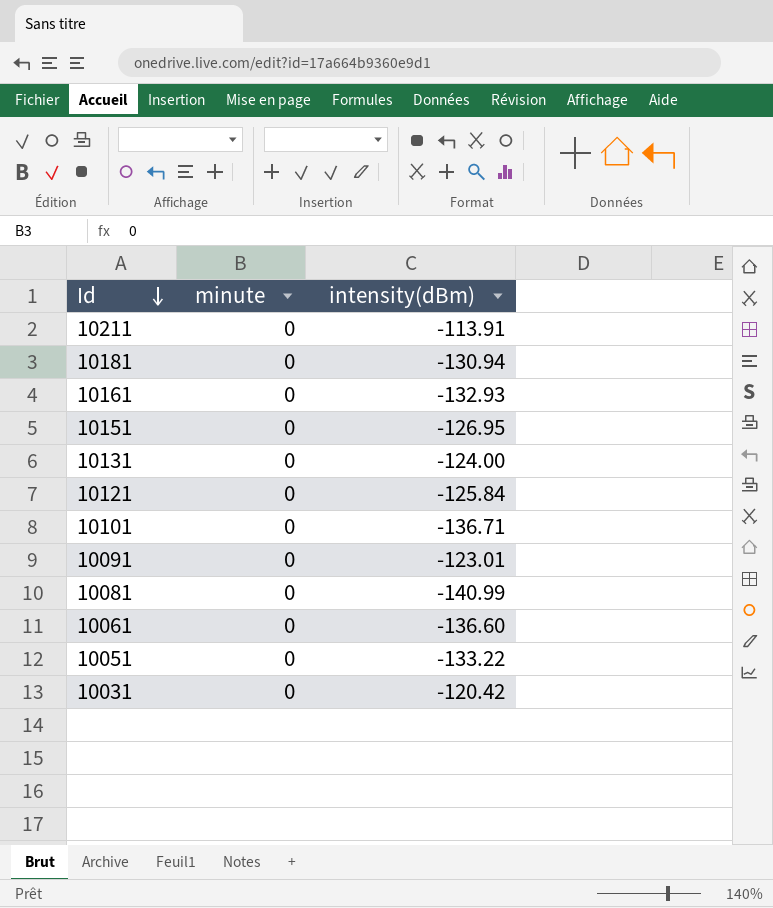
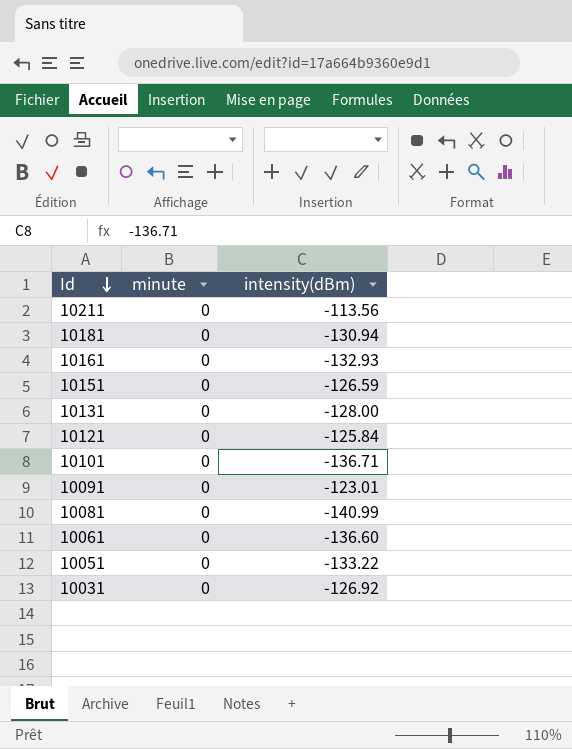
10211 | intensity(dBm): -113.91 -> -113.56
10151 | intensity(dBm): -126.95 -> -126.59
10131 | intensity(dBm): -124.00 -> -128.00
10031 | intensity(dBm): -120.42 -> -126.92

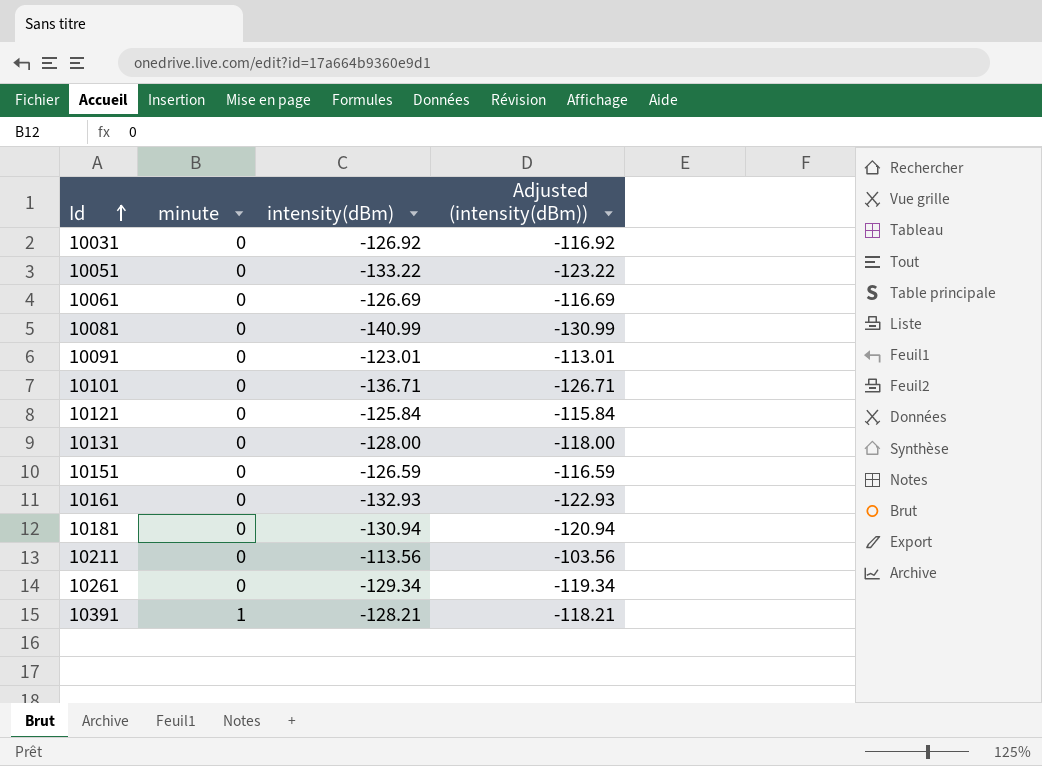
row order: Id descending -> Id ascending
column Adjusted (intensity(dBm)) | formula: none -> [intensity(dBm)] + 10
10061 | intensity(dBm): -136.60 -> -126.69
row 10261: none -> 0 | -129.34 | -119.34
row 10391: none -> 1 | -128.21 | -118.21

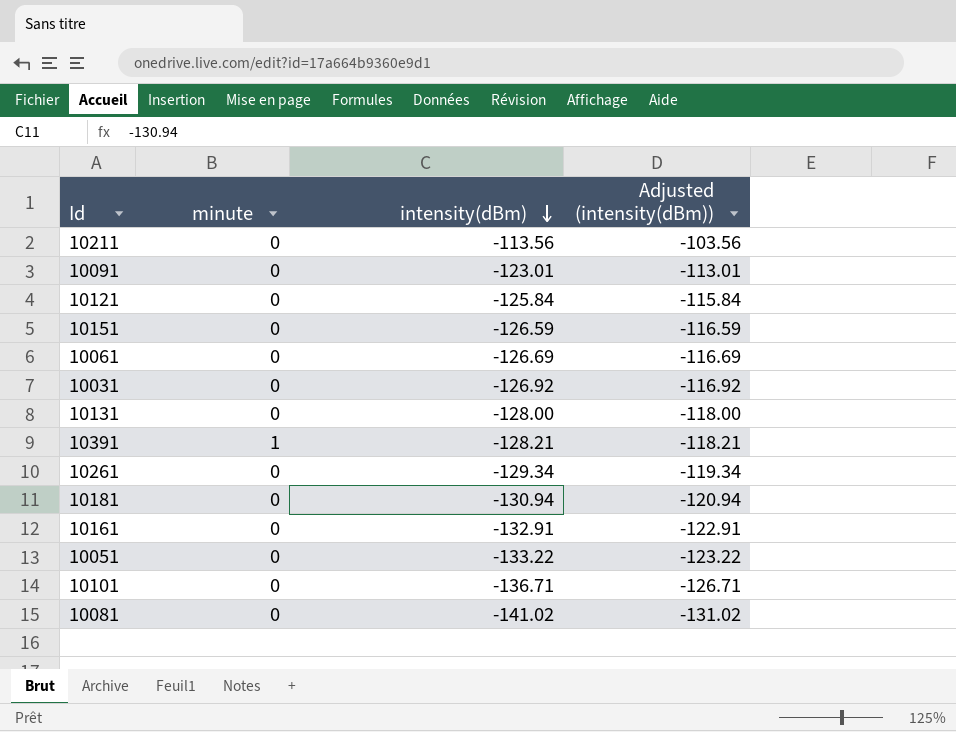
row order: Id ascending -> intensity(dBm) descending
10161 | intensity(dBm): -132.93 -> -132.91
10161 | Adjusted (intensity(dBm)): -122.93 -> -122.91
10081 | intensity(dBm): -140.99 -> -141.02
10081 | Adjusted (intensity(dBm)): -130.99 -> -131.02

